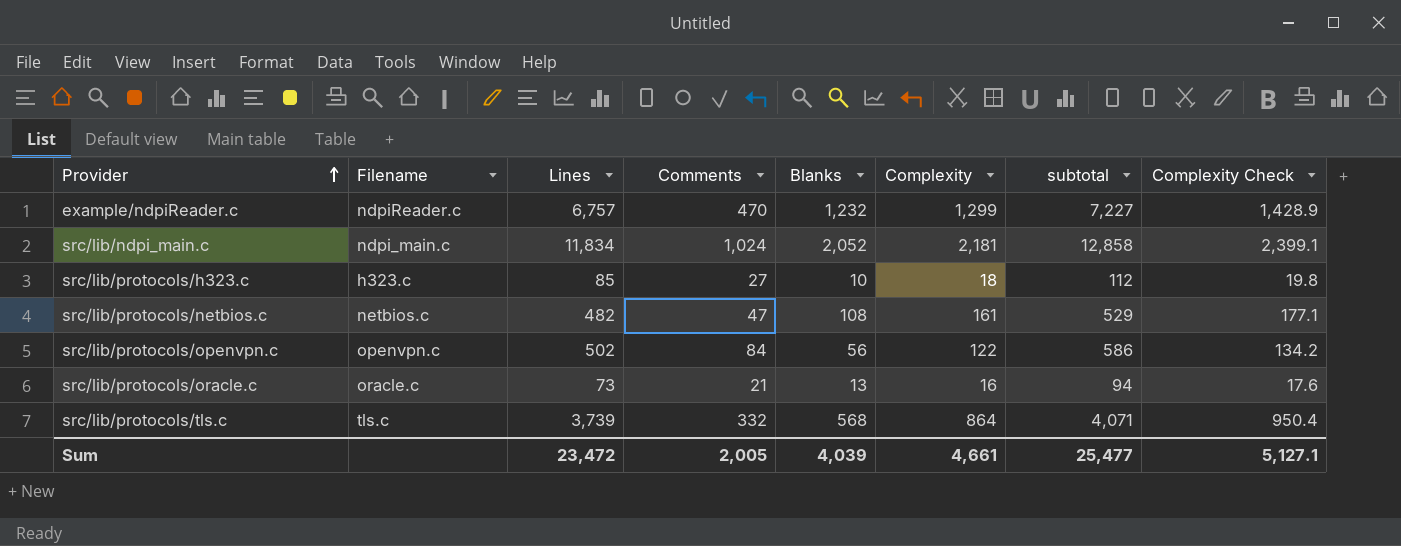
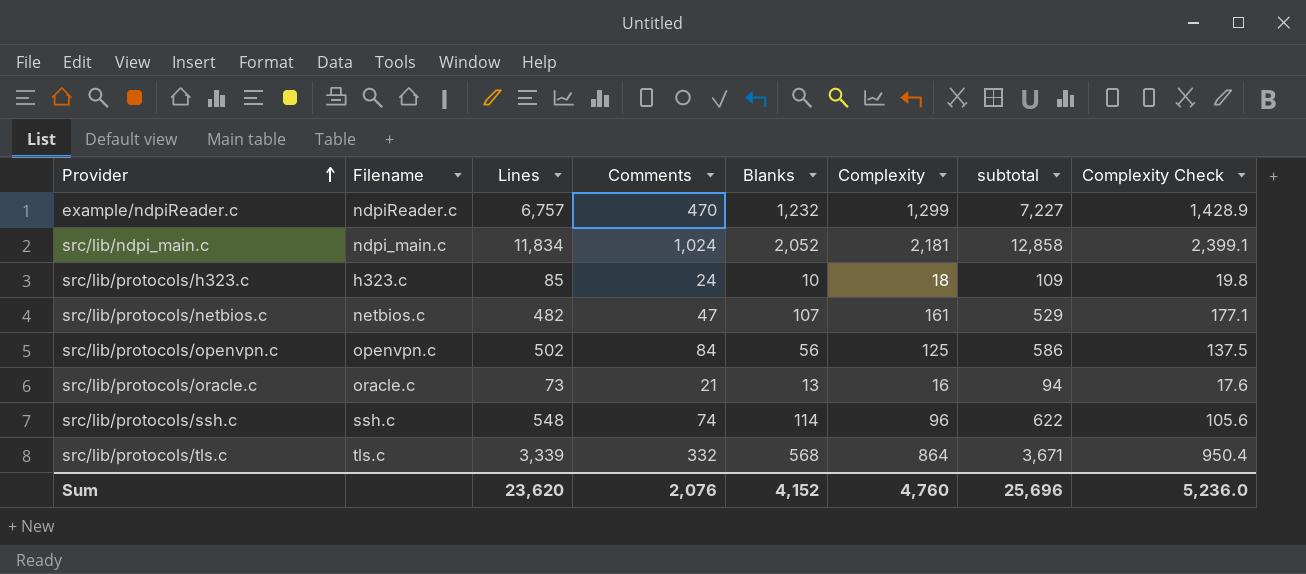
src/lib/protocols/h323.c | Comments: 27 -> 24
src/lib/protocols/h323.c | subtotal: 112 -> 109
src/lib/protocols/netbios.c | Blanks: 108 -> 107
src/lib/protocols/openvpn.c | Complexity: 122 -> 125
src/lib/protocols/openvpn.c | Complexity Check: 134.2 -> 137.5
row src/lib/protocols/ssh.c: none -> ssh.c | 548 | 74 | 114 | 96 | 622 | 105.6
src/lib/protocols/tls.c | Lines: 3,739 -> 3,339
src/lib/protocols/tls.c | subtotal: 4,071 -> 3,671
Sum | Lines: 23,472 -> 23,620
Sum | Comments: 2,005 -> 2,076
Sum | Blanks: 4,039 -> 4,152
Sum | Complexity: 4,661 -> 4,760
Sum | subtotal: 25,477 -> 25,696
Sum | Complexity Check: 5,127.1 -> 5,236.0

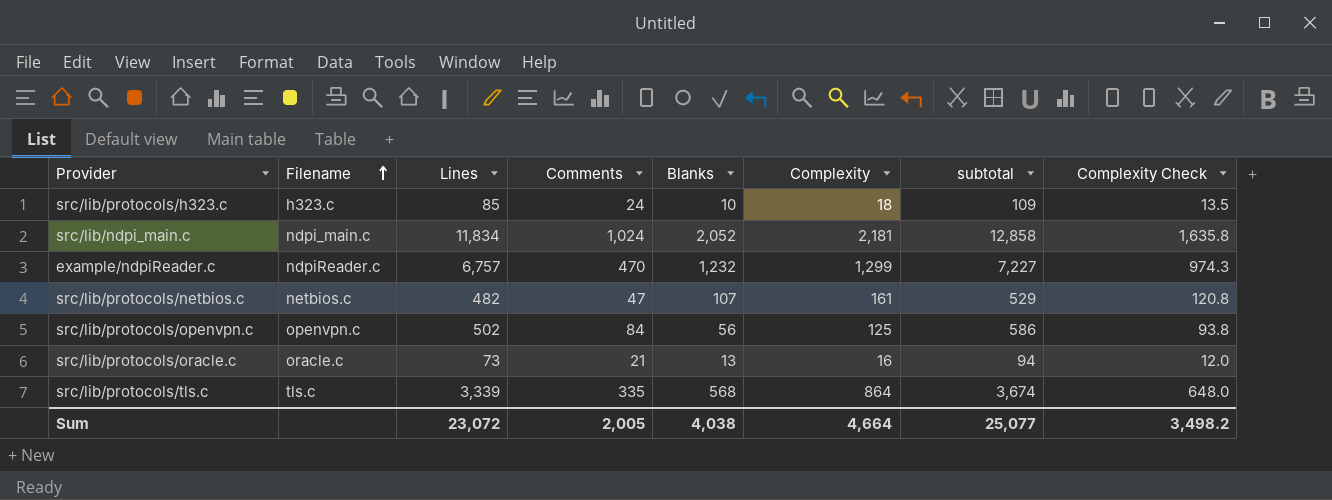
row order: Provider ascending -> Filename ascending
column Complexity Check | formula: [Complexity] * 1.1 -> [Complexity] * 0.75
row src/lib/protocols/ssh.c: ssh.c | 548 | 74 | 114 | 96 | 622 | 105.6 -> none
src/lib/protocols/tls.c | Comments: 332 -> 335
src/lib/protocols/tls.c | subtotal: 3,671 -> 3,674
Sum | Lines: 23,620 -> 23,072
Sum | Comments: 2,076 -> 2,005
Sum | Blanks: 4,152 -> 4,038
Sum | Complexity: 4,760 -> 4,664
Sum | subtotal: 25,696 -> 25,077
Sum | Complexity Check: 5,236.0 -> 3,498.2

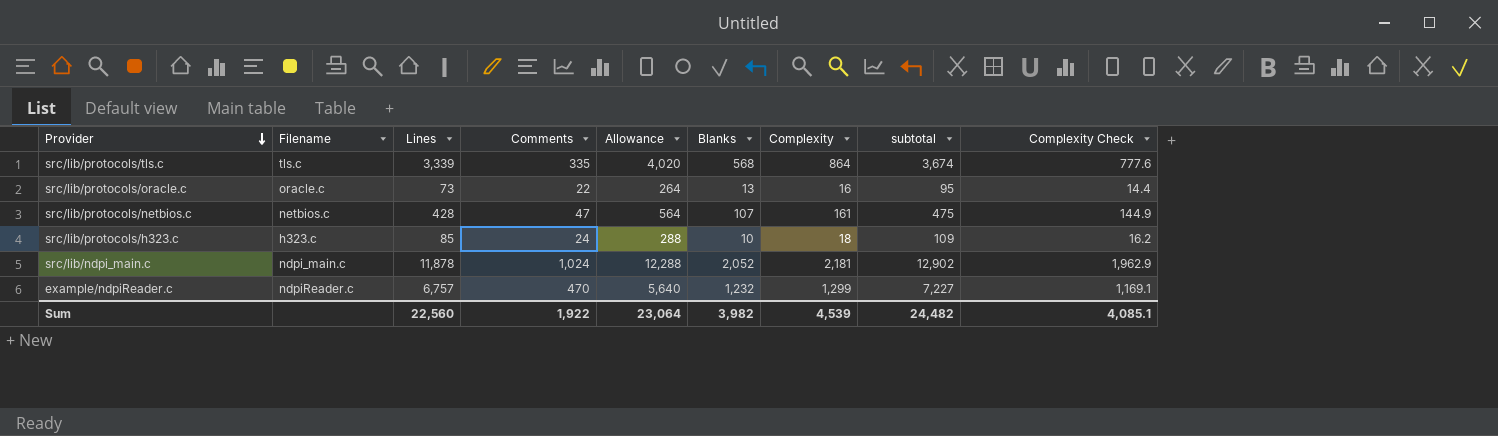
row order: Filename ascending -> Provider descending
column Allowance | formula: none -> [Comments] * 12
column Complexity Check | formula: [Complexity] * 0.75 -> [Complexity] * 0.9
row src/lib/protocols/openvpn.c: openvpn.c | 502 | 84 | 56 | 125 | 586 | 93.8 -> none
src/lib/protocols/oracle.c | Comments: 21 -> 22
src/lib/protocols/oracle.c | subtotal: 94 -> 95
src/lib/protocols/netbios.c | Lines: 482 -> 428
src/lib/protocols/netbios.c | subtotal: 529 -> 475
src/lib/ndpi_main.c | Lines: 11,834 -> 11,878
src/lib/ndpi_main.c | subtotal: 12,858 -> 12,902
Sum | Lines: 23,072 -> 22,560
Sum | Comments: 2,005 -> 1,922
Sum | Blanks: 4,038 -> 3,982
Sum | Complexity: 4,664 -> 4,539
Sum | subtotal: 25,077 -> 24,482
Sum | Complexity Check: 3,498.2 -> 4,085.1

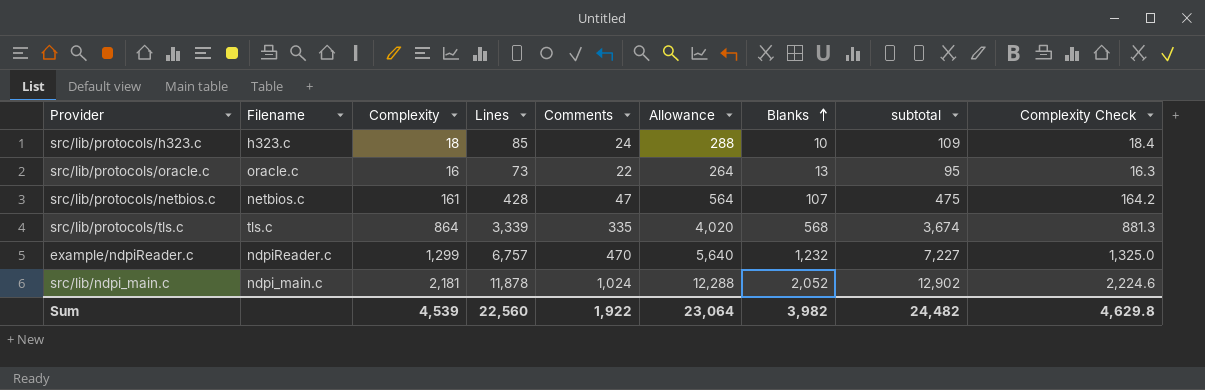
row order: Provider descending -> Blanks ascending
column Complexity | position: 7 -> 3
column Complexity Check | formula: [Complexity] * 0.9 -> [Complexity] * 1.02
Sum | Complexity Check: 4,085.1 -> 4,629.8

